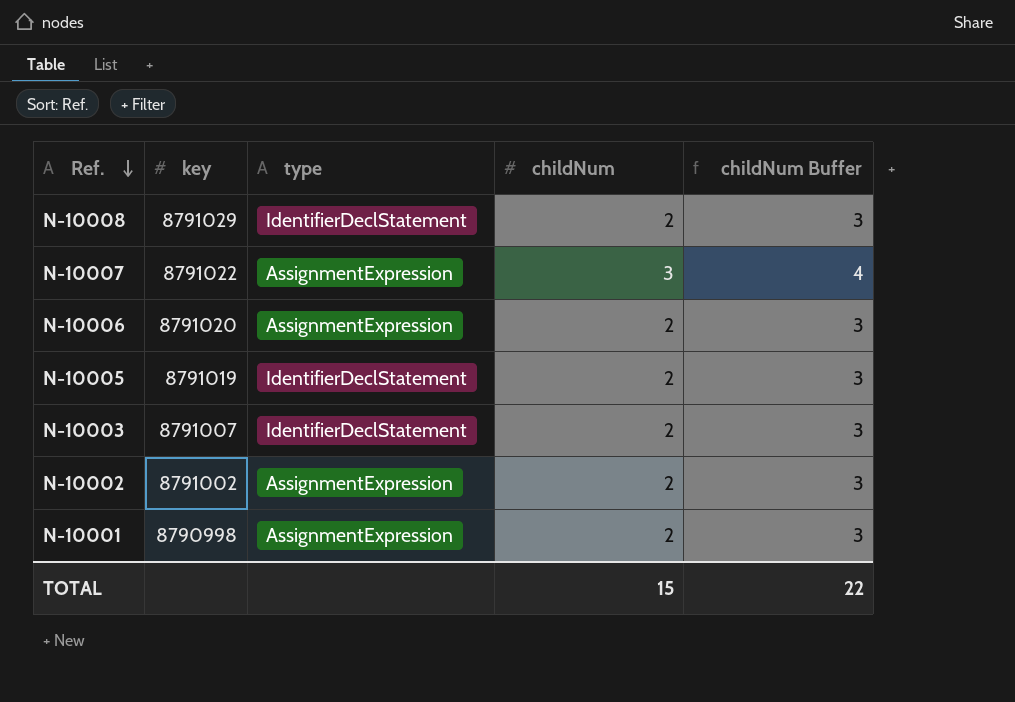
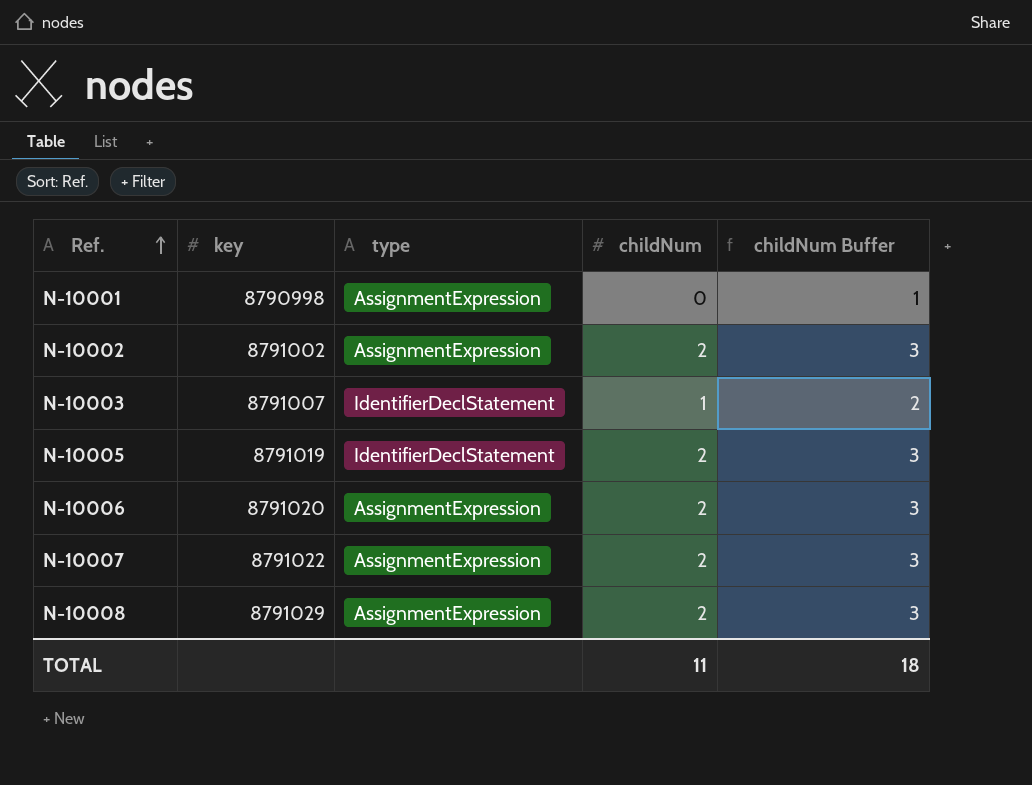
row order: Ref. descending -> Ref. ascending
N-10001 | childNum: 2 -> 0
N-10001 | childNum Buffer: 3 -> 1
N-10003 | childNum: 2 -> 1
N-10003 | childNum Buffer: 3 -> 2
N-10007 | childNum: 3 -> 2
N-10007 | childNum Buffer: 4 -> 3
N-10008 | type: IdentifierDeclStatement -> AssignmentExpression
TOTAL | childNum: 15 -> 11
TOTAL | childNum Buffer: 22 -> 18

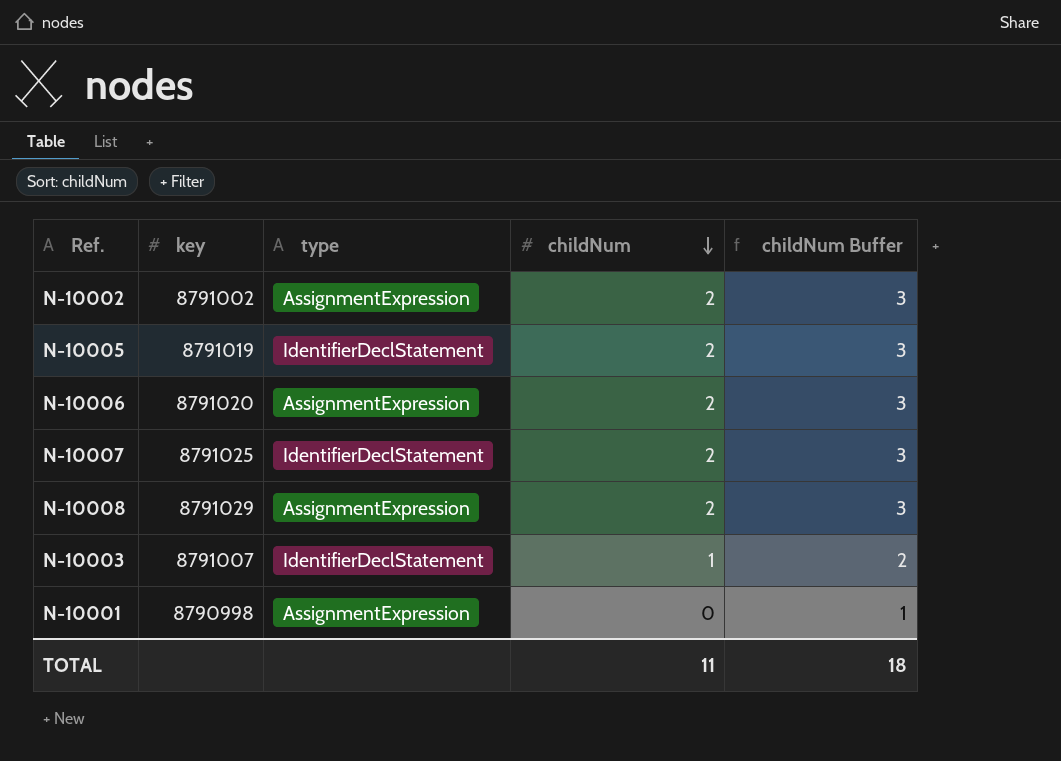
row order: Ref. ascending -> childNum descending
N-10007 | key: 8791022 -> 8791025
N-10007 | type: AssignmentExpression -> IdentifierDeclStatement

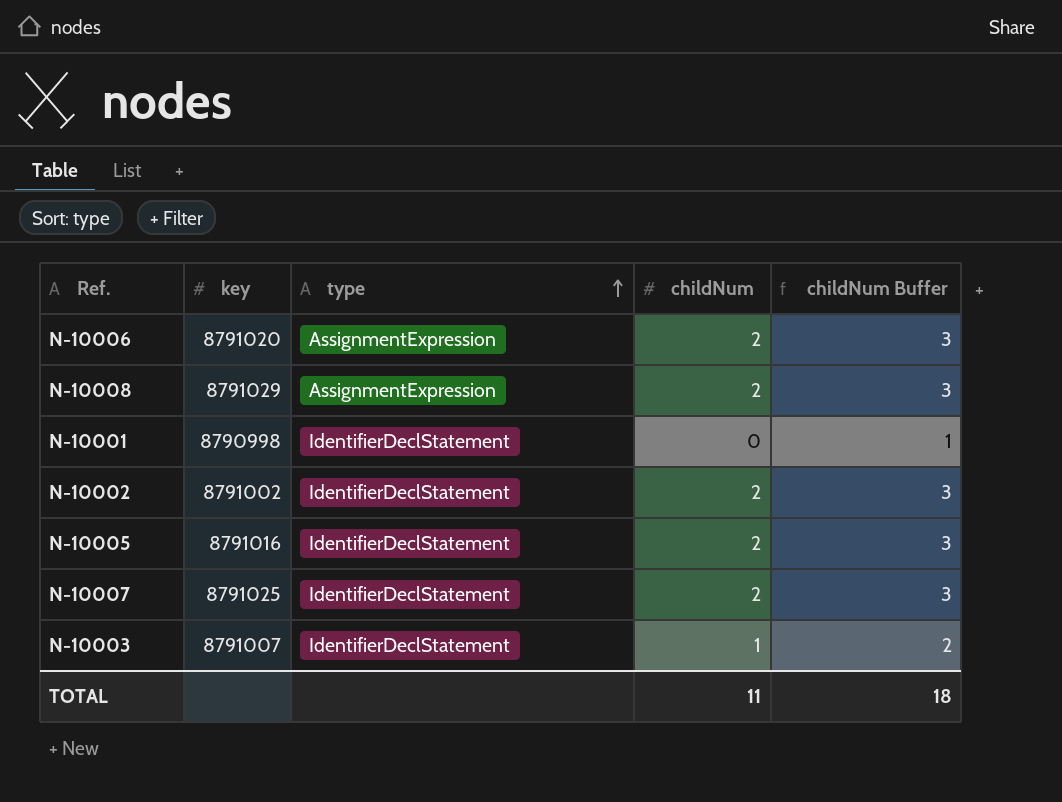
row order: childNum descending -> type ascending
N-10001 | type: AssignmentExpression -> IdentifierDeclStatement
N-10002 | type: AssignmentExpression -> IdentifierDeclStatement
N-10005 | key: 8791019 -> 8791016

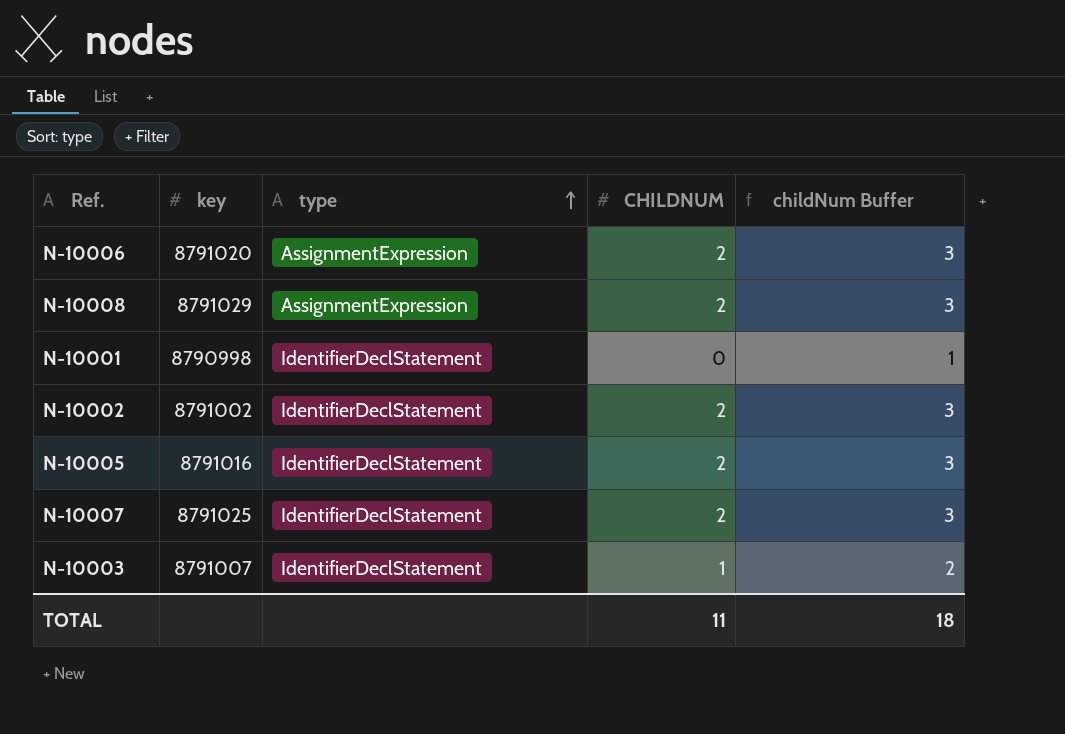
column name: childNum -> CHILDNUM

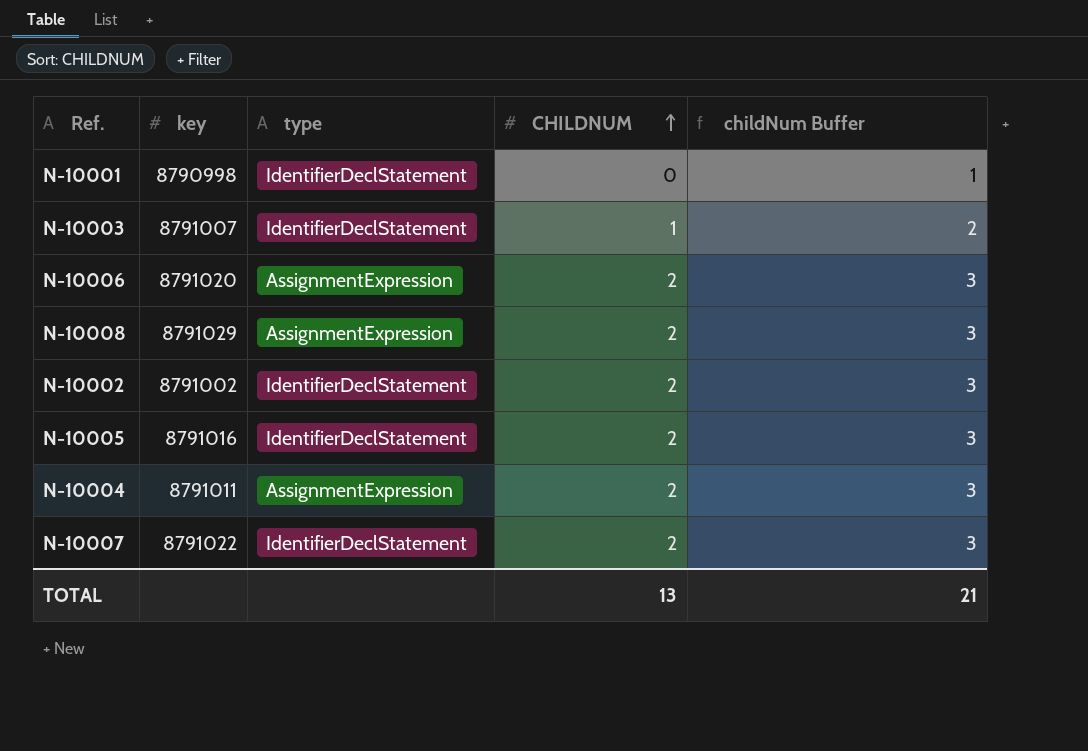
row order: type ascending -> CHILDNUM ascending
row N-10004: none -> 8791011 | AssignmentExpression | 2 | 3
N-10007 | key: 8791025 -> 8791022
TOTAL | CHILDNUM: 11 -> 13
TOTAL | childNum Buffer: 18 -> 21

